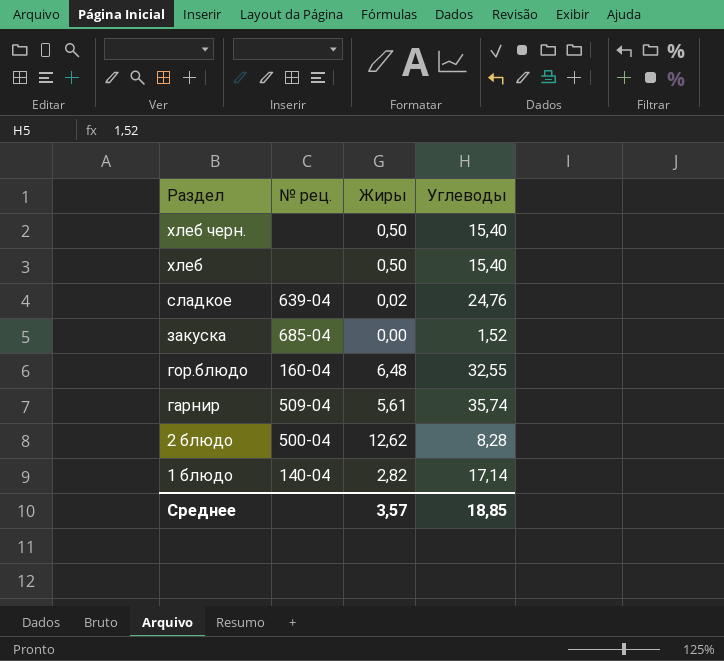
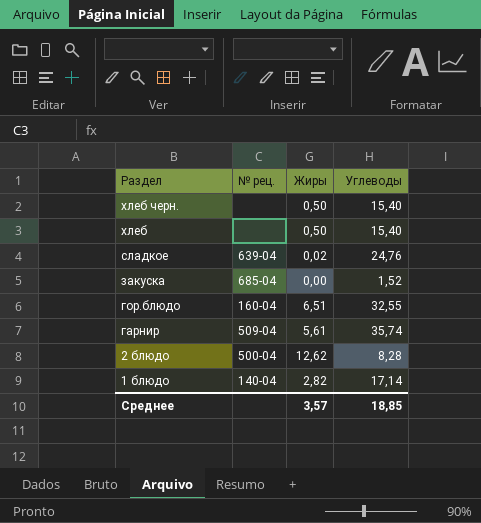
гор.блюдо | Жиры: 6,48 -> 6,51

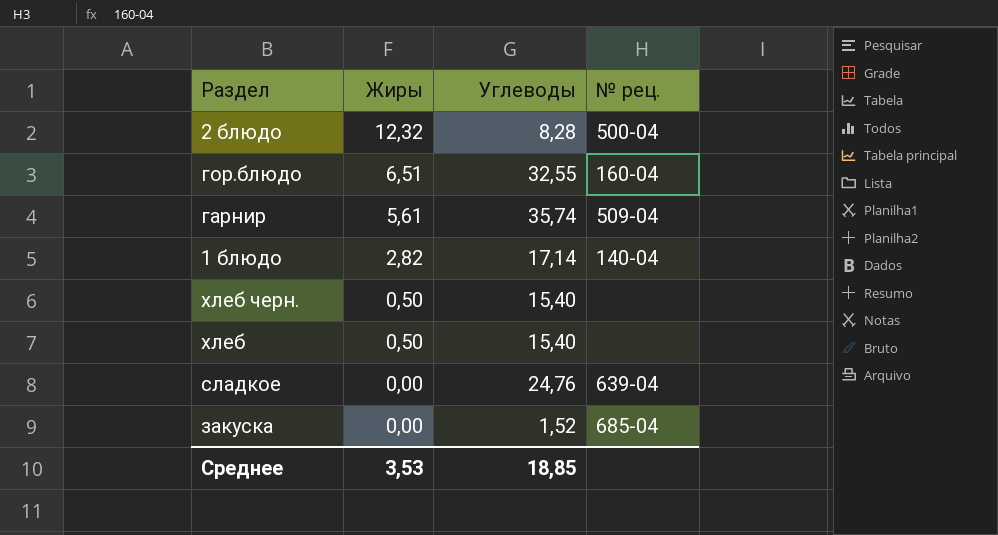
row order: Раздел descending -> Жиры descending
column № рец. | position: 2 -> 4
2 блюдо | Жиры: 12,62 -> 12,32
сладкое | Жиры: 0,02 -> 0,00
Среднее | Жиры: 3,57 -> 3,53

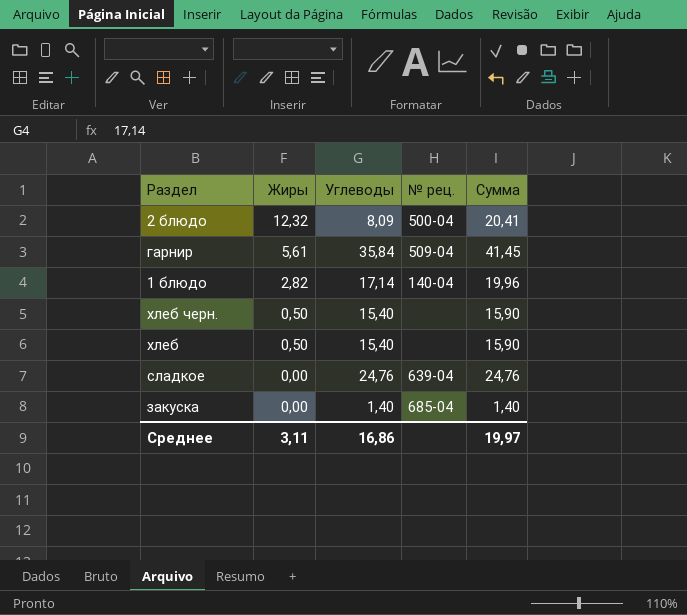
column Сумма | formula: none -> [Жиры] + [Углеводы]
row гор.блюдо: 6,51 | 32,55 | 160-04 -> none
2 блюдо | Углеводы: 8,28 -> 8,09
гарнир | Углеводы: 35,74 -> 35,84
закуска | Углеводы: 1,52 -> 1,40
Среднее | Жиры: 3,53 -> 3,11
Среднее | Углеводы: 18,85 -> 16,86

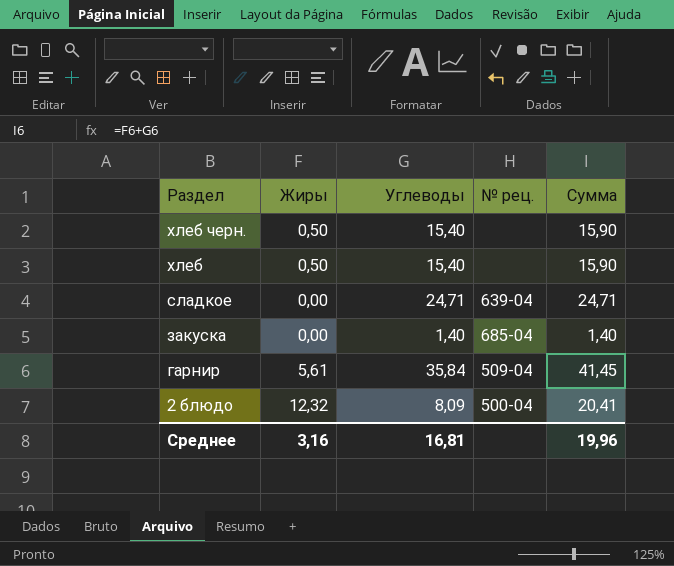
row order: Жиры descending -> Раздел descending
row 1 блюдо: 2,82 | 17,14 | 140-04 | 19,96 -> none
сладкое | Углеводы: 24,76 -> 24,71
сладкое | Сумма: 24,76 -> 24,71
Среднее | Жиры: 3,11 -> 3,16
Среднее | Углеводы: 16,86 -> 16,81
Среднее | Сумма: 19,97 -> 19,96

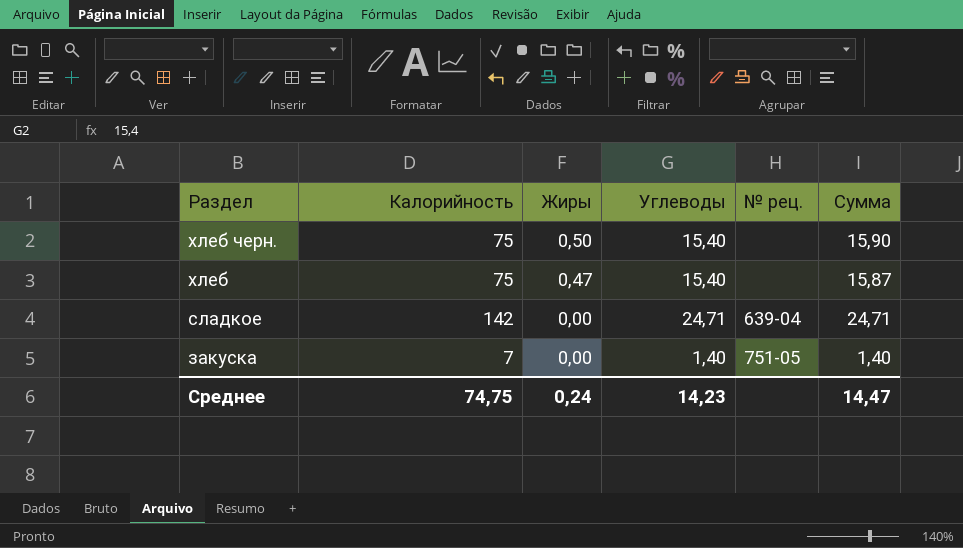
column Калорийность | position: none -> 2
row гарнир: 5,61 | 35,84 | 509-04 | 41,45 -> none
row 2 блюдо: 12,32 | 8,09 | 500-04 | 20,41 -> none
хлеб | Жиры: 0,50 -> 0,47
хлеб | Сумма: 15,90 -> 15,87
закуска | № рец.: 685-04 -> 751-05
Среднее | Жиры: 3,16 -> 0,24
Среднее | Углеводы: 16,81 -> 14,23
Среднее | Сумма: 19,96 -> 14,47

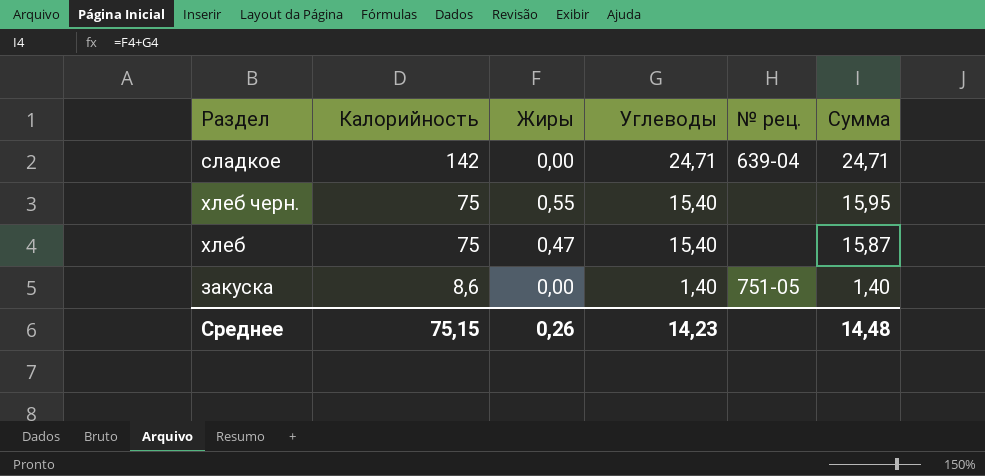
row order: Раздел descending -> Калорийность descending
хлеб черн. | Жиры: 0,50 -> 0,55
хлеб черн. | Сумма: 15,90 -> 15,95
закуска | Калорийность: 7 -> 8,6
Среднее | Калорийность: 74,75 -> 75,15
Среднее | Жиры: 0,24 -> 0,26
Среднее | Сумма: 14,47 -> 14,48

